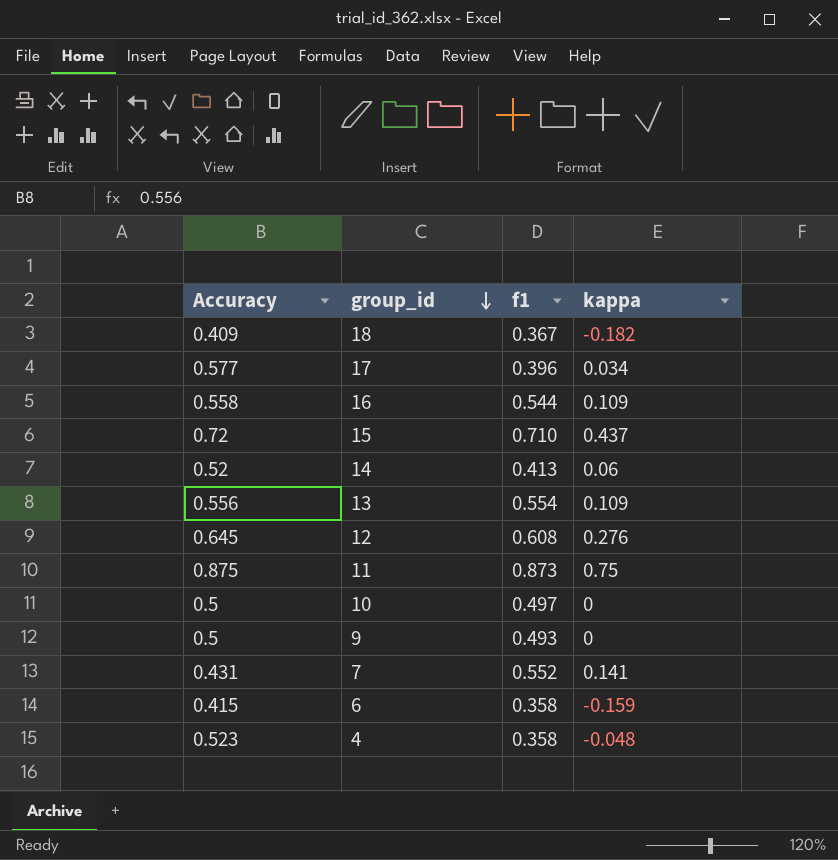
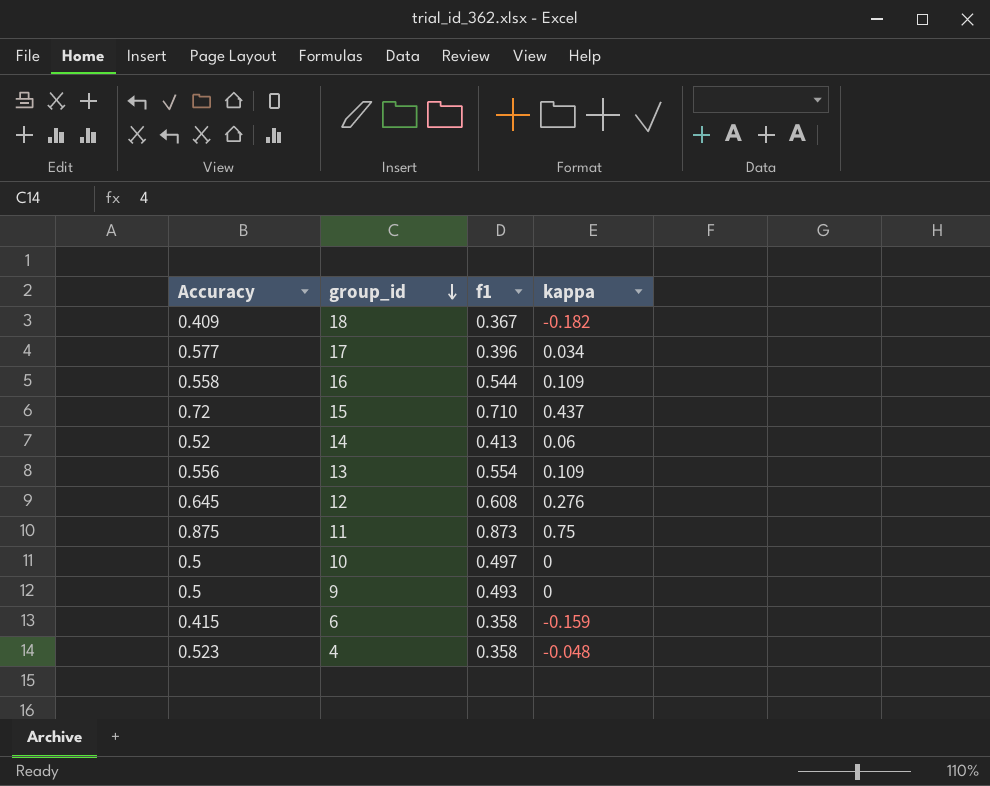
row 7: 0.431 | 0.552 | 0.141 -> none

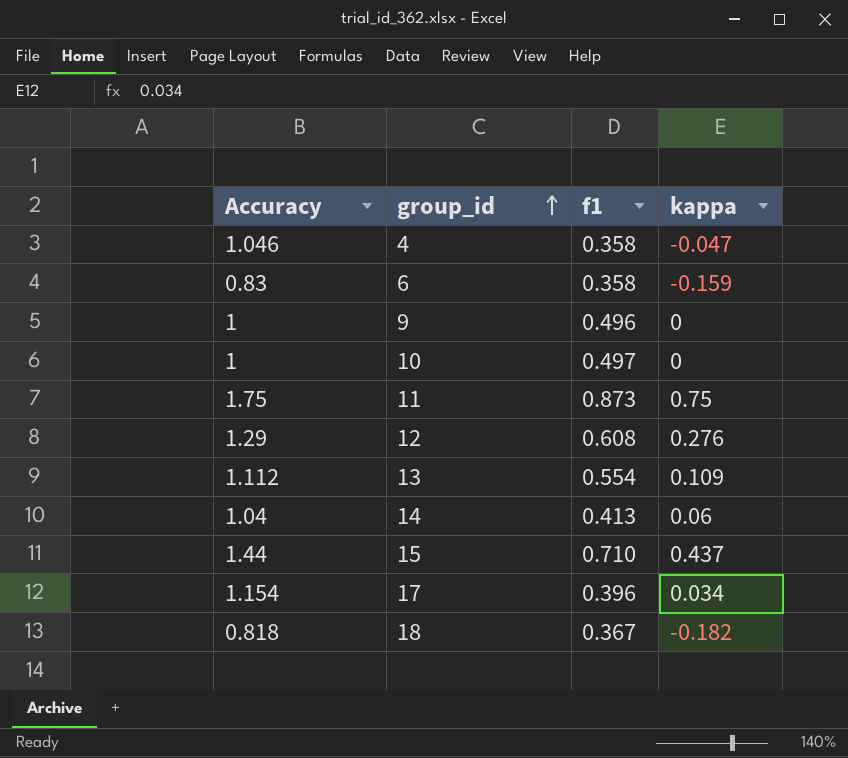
row order: group_id descending -> group_id ascending
row 16: 0.558 | 0.544 | 0.109 -> none
4 | Accuracy: 0.523 -> 1.046
4 | kappa: -0.048 -> -0.047
6 | Accuracy: 0.415 -> 0.83
9 | Accuracy: 0.5 -> 1
9 | f1: 0.493 -> 0.496
10 | Accuracy: 0.5 -> 1
11 | Accuracy: 0.875 -> 1.75
12 | Accuracy: 0.645 -> 1.29
13 | Accuracy: 0.556 -> 1.112
14 | Accuracy: 0.52 -> 1.04
15 | Accuracy: 0.72 -> 1.44
17 | Accuracy: 0.577 -> 1.154
18 | Accuracy: 0.409 -> 0.818

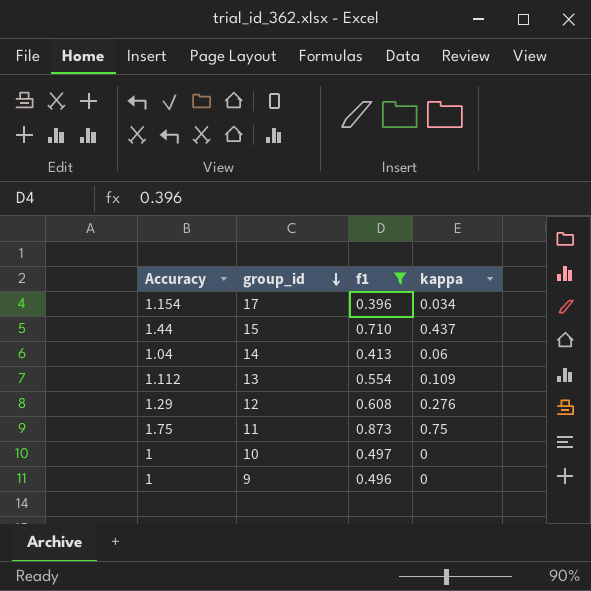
filter: none -> f1 >= 0.396
row order: group_id ascending -> group_id descending

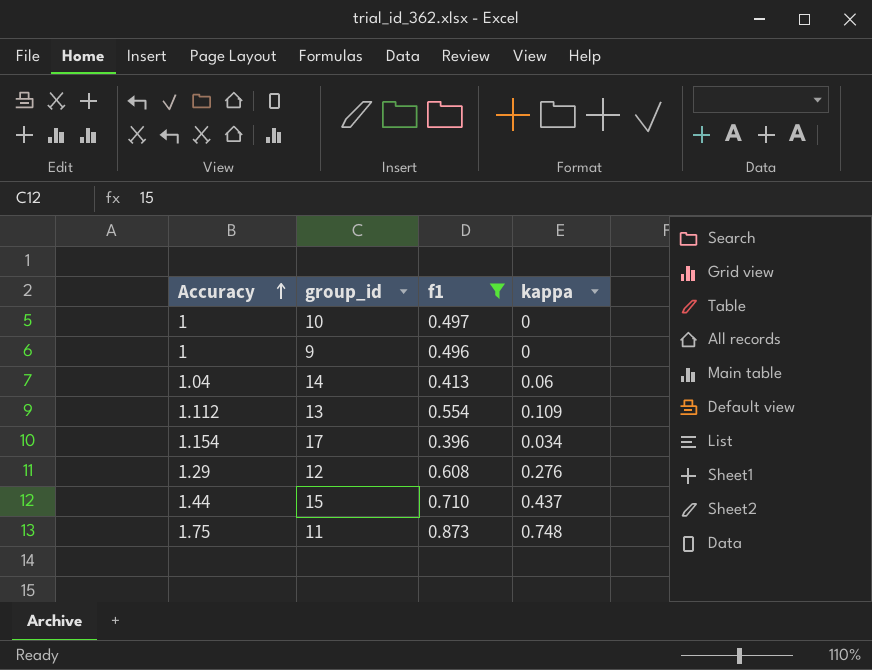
row order: group_id descending -> Accuracy ascending
11 | kappa: 0.75 -> 0.748

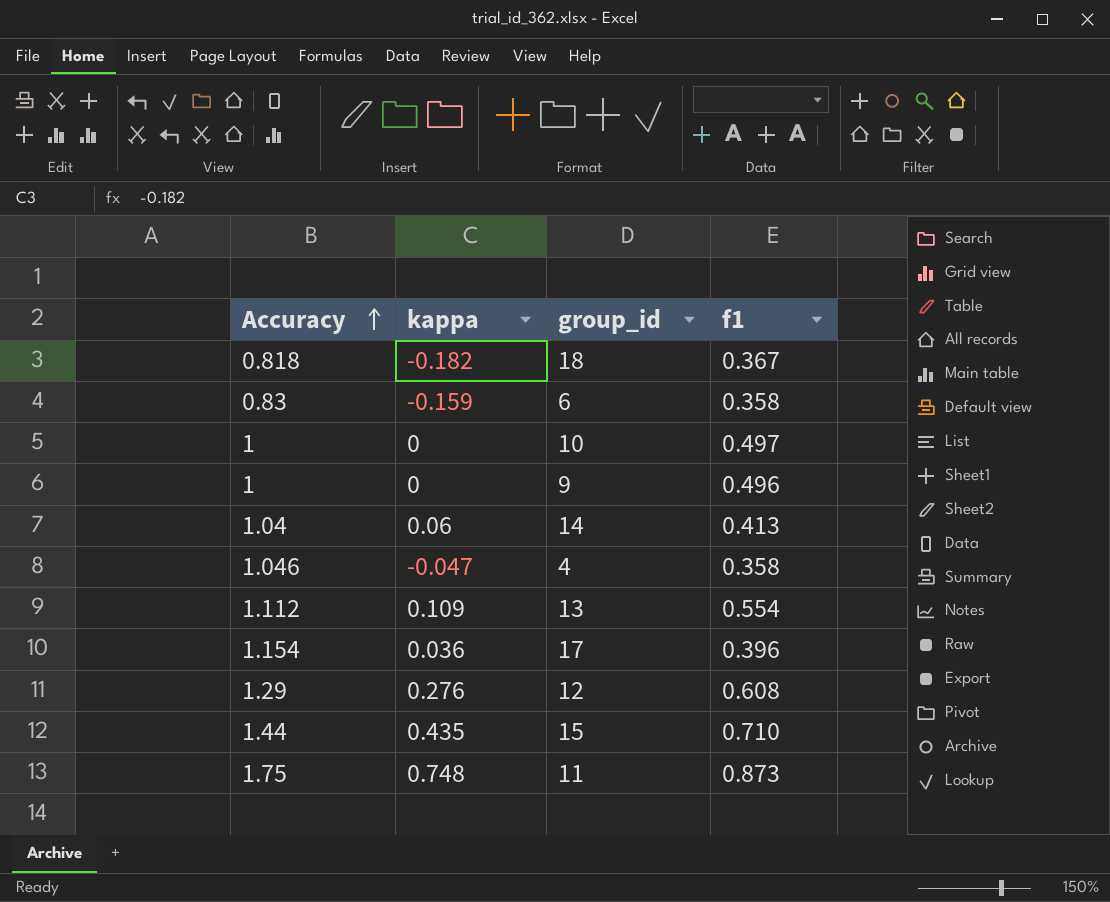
filter: f1 >= 0.396 -> none
column kappa | position: 4 -> 2
17 | kappa: 0.034 -> 0.036
15 | kappa: 0.437 -> 0.435

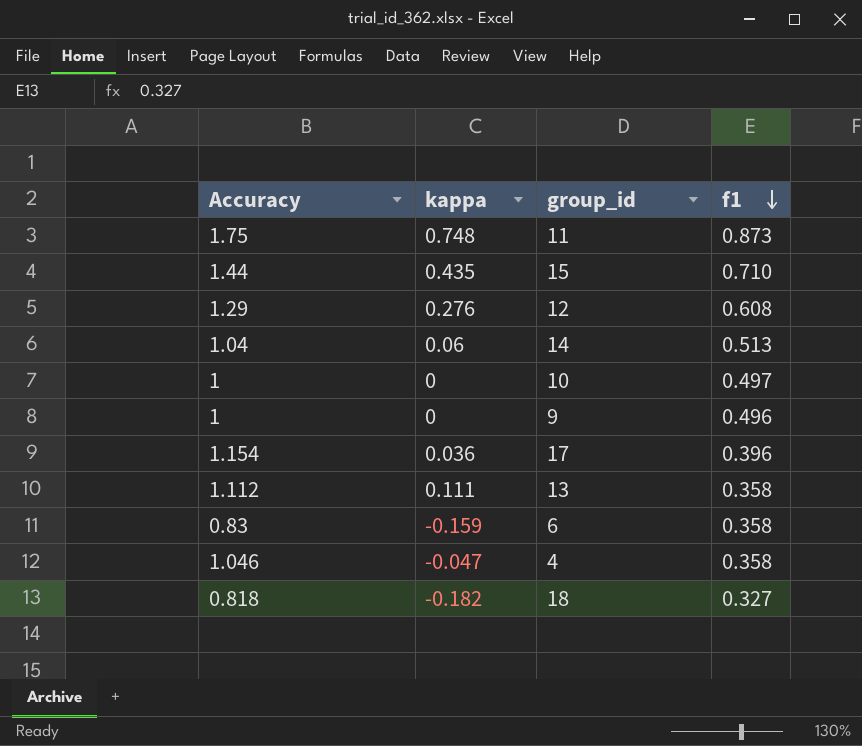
row order: Accuracy ascending -> f1 descending
14 | f1: 0.413 -> 0.513
13 | kappa: 0.109 -> 0.111
13 | f1: 0.554 -> 0.358
18 | f1: 0.367 -> 0.327

